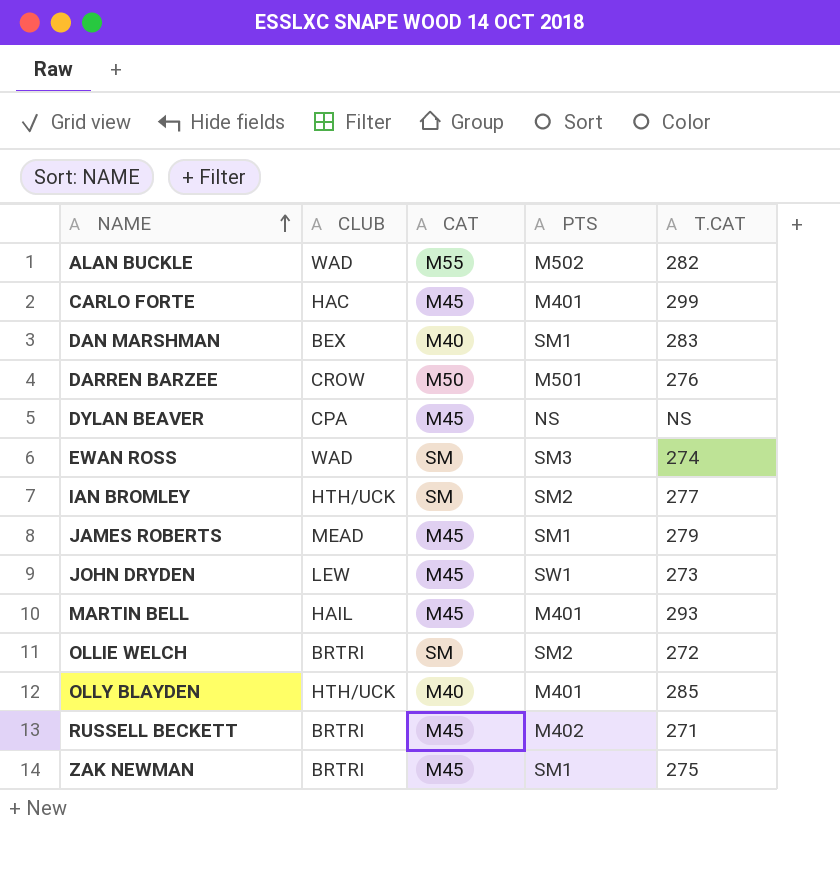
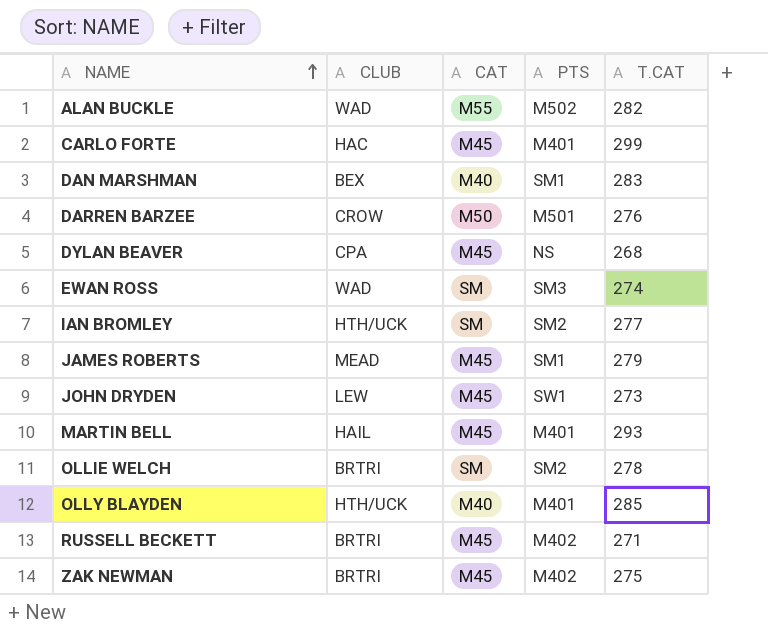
DYLAN BEAVER | T.CAT: NS -> 268
OLLIE WELCH | T.CAT: 272 -> 278
ZAK NEWMAN | PTS: SM1 -> M402

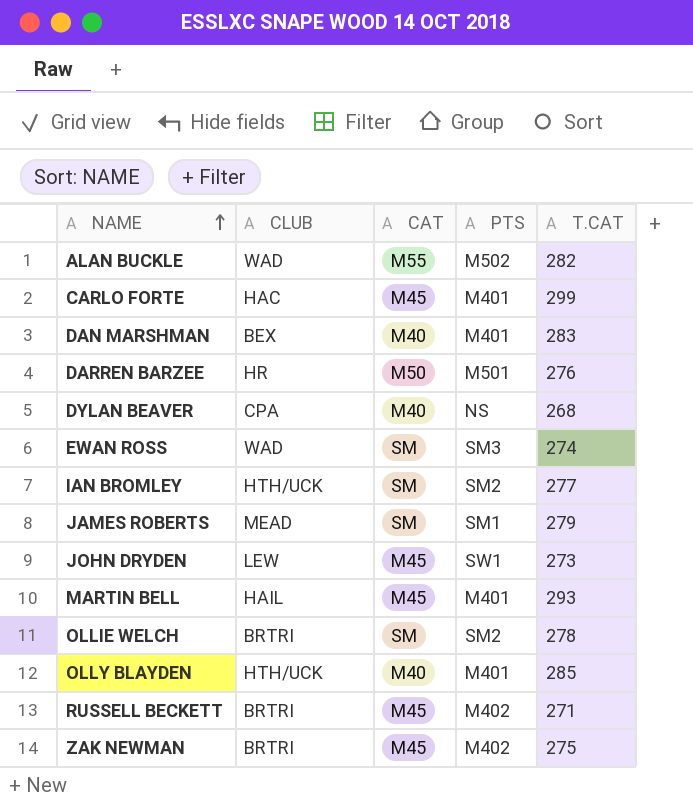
DAN MARSHMAN | PTS: SM1 -> M401
DARREN BARZEE | CLUB: CROW -> HR
DYLAN BEAVER | CAT: M45 -> M40
JAMES ROBERTS | CAT: M45 -> SM

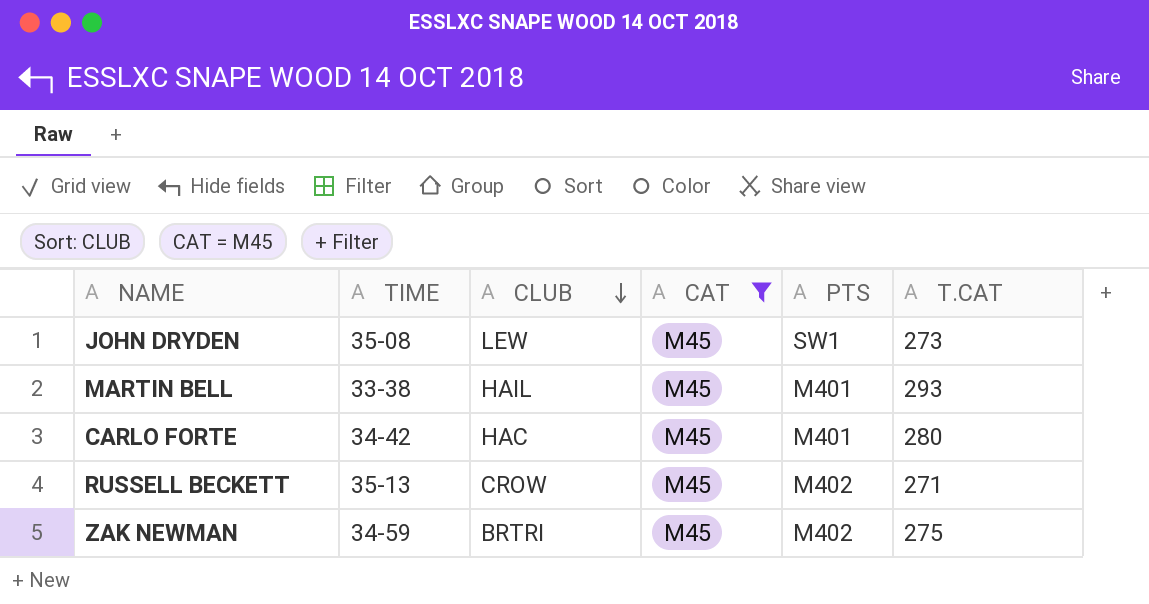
filter: none -> CAT = M45
row order: NAME ascending -> CLUB descending
column TIME | position: none -> 2
CARLO FORTE | T.CAT: 299 -> 280
RUSSELL BECKETT | CLUB: BRTRI -> CROW

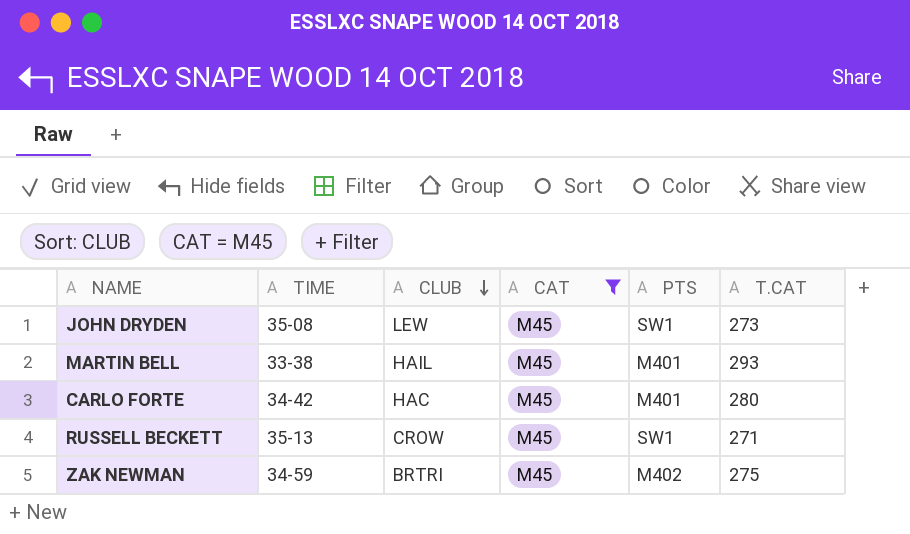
RUSSELL BECKETT | PTS: M402 -> SW1

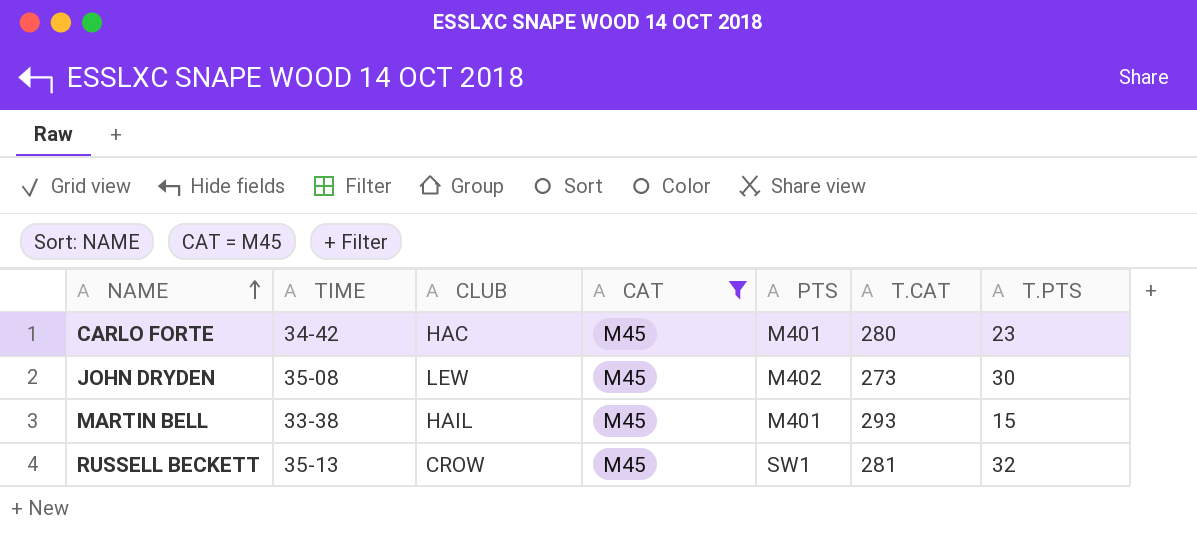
row order: CLUB descending -> NAME ascending
column T.PTS | position: none -> 7
row ZAK NEWMAN: 34-59 | BRTRI | M45 | M402 | 275 -> none
JOHN DRYDEN | PTS: SW1 -> M402
RUSSELL BECKETT | T.CAT: 271 -> 281

